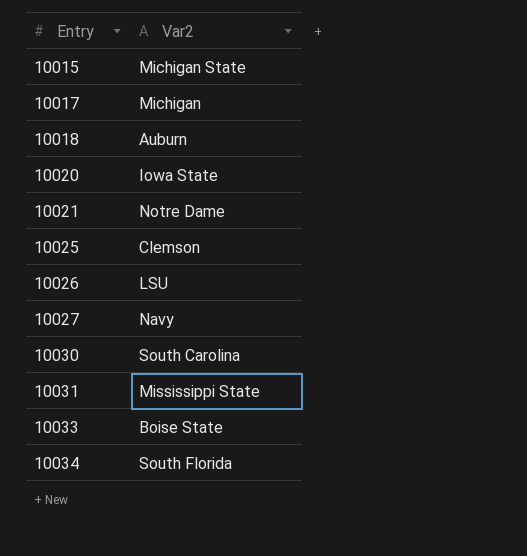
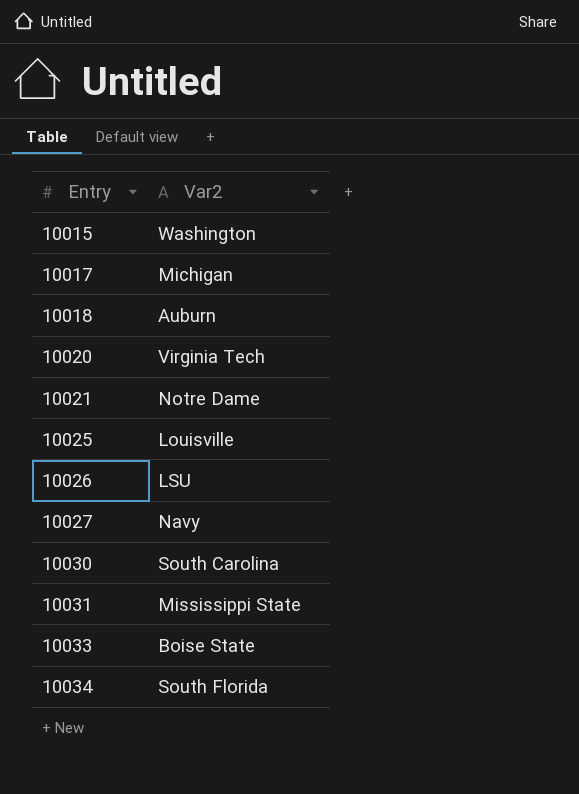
10015 | Var2: Michigan State -> Washington
10020 | Var2: Iowa State -> Virginia Tech
10025 | Var2: Clemson -> Louisville

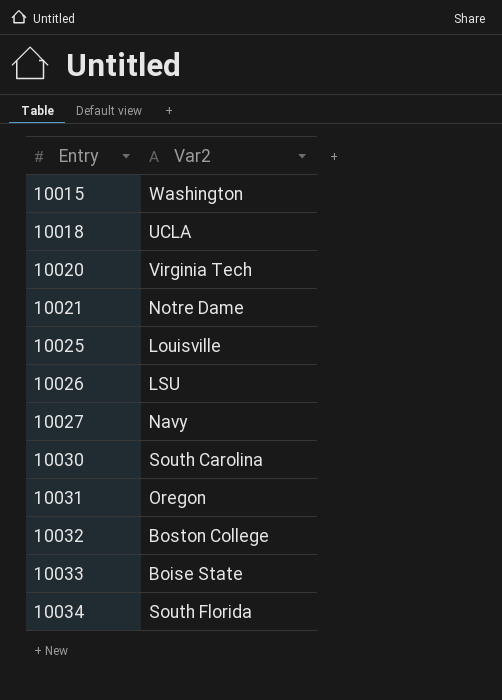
row 10017: Michigan -> none
10018 | Var2: Auburn -> UCLA
10031 | Var2: Mississippi State -> Oregon
row 10032: none -> Boston College

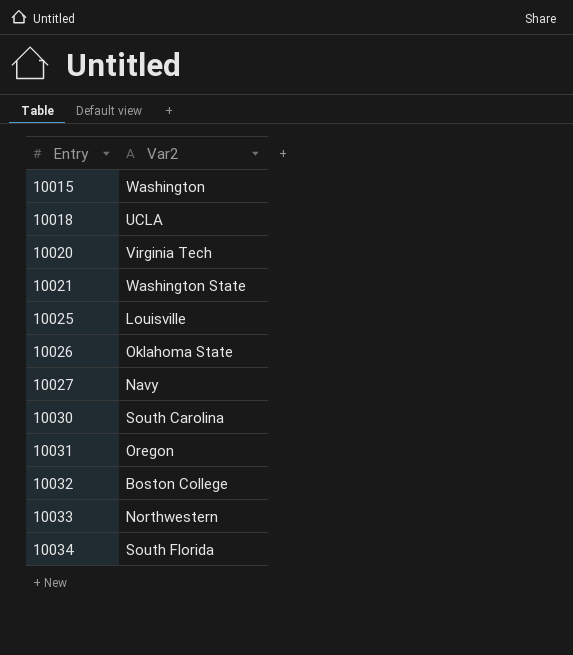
10021 | Var2: Notre Dame -> Washington State
10026 | Var2: LSU -> Oklahoma State
10033 | Var2: Boise State -> Northwestern

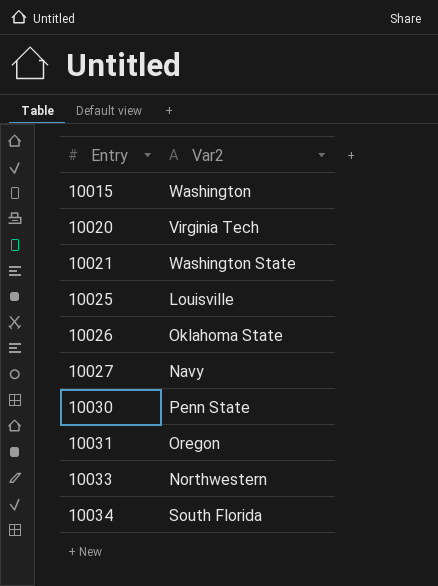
row 10018: UCLA -> none
row 10032: Boston College -> none
10030 | Var2: South Carolina -> Penn State

